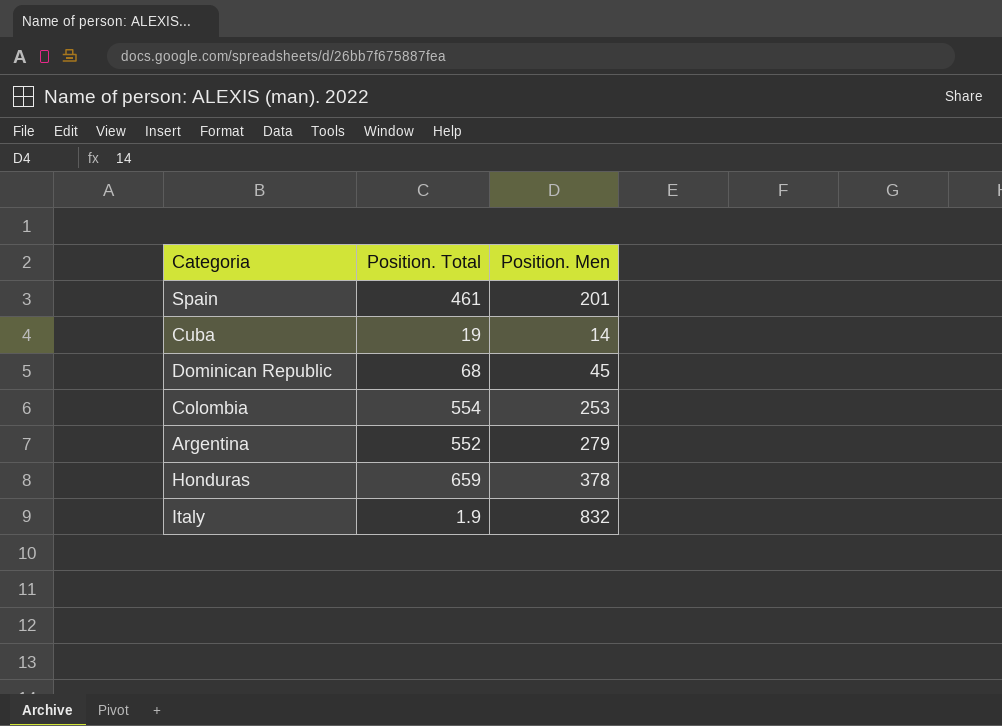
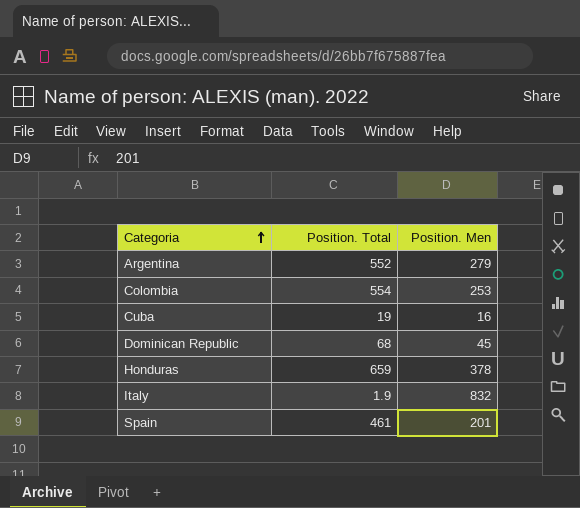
row order: none -> Categoria ascending
Cuba | Position. Men: 14 -> 16

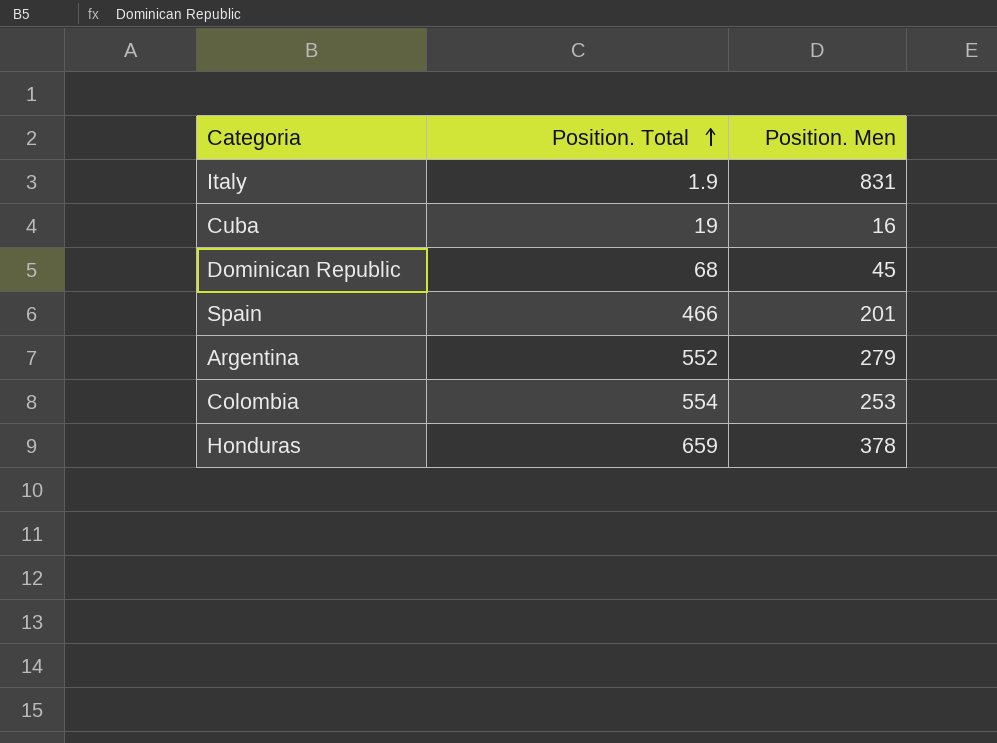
row order: Categoria ascending -> Position. Total ascending
Italy | Position. Men: 832 -> 831
Spain | Position. Total: 461 -> 466

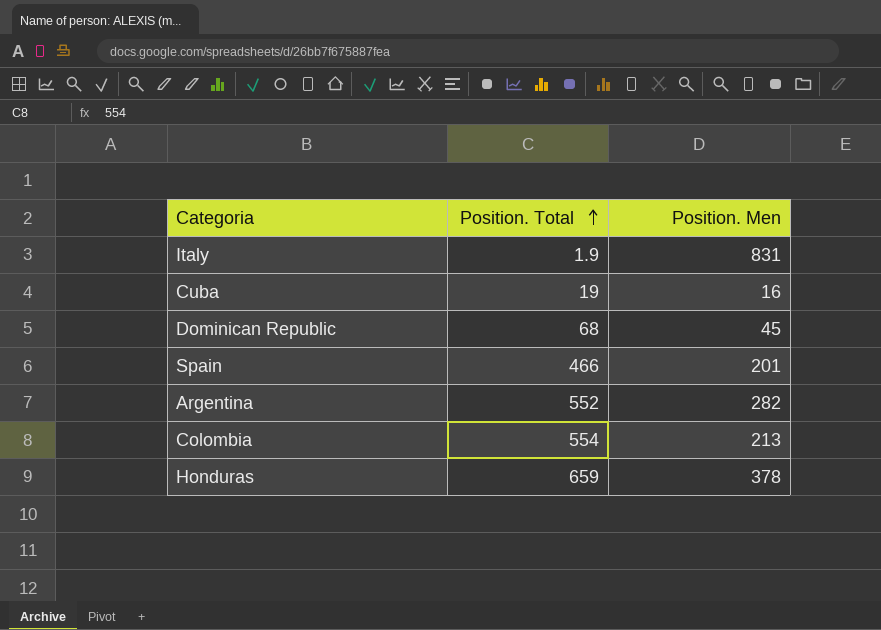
Argentina | Position. Men: 279 -> 282
Colombia | Position. Men: 253 -> 213

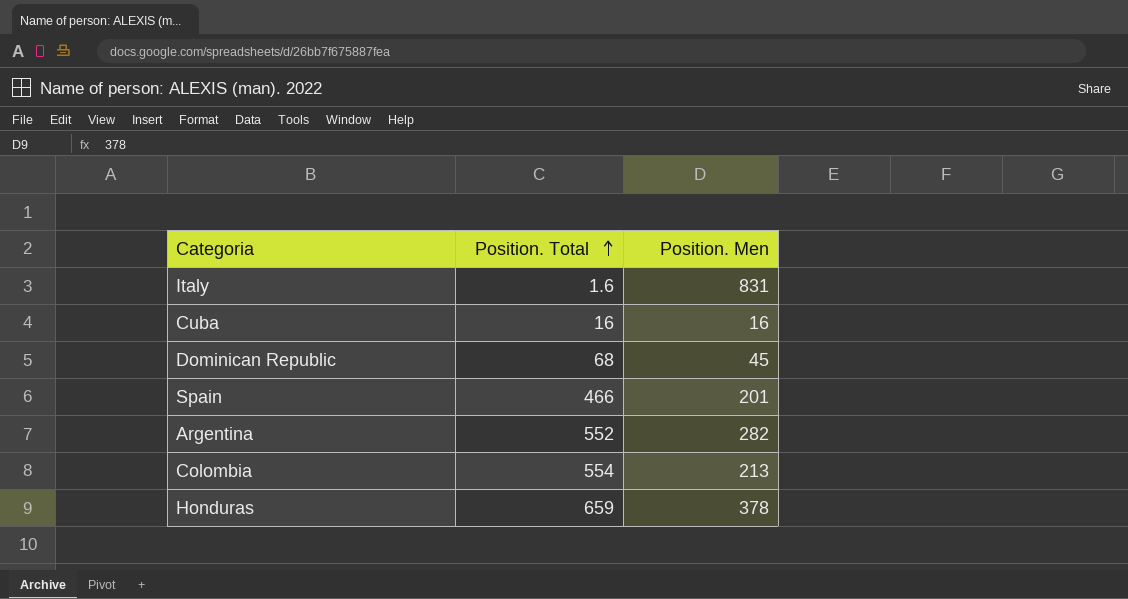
Italy | Position. Total: 1.9 -> 1.6
Cuba | Position. Total: 19 -> 16

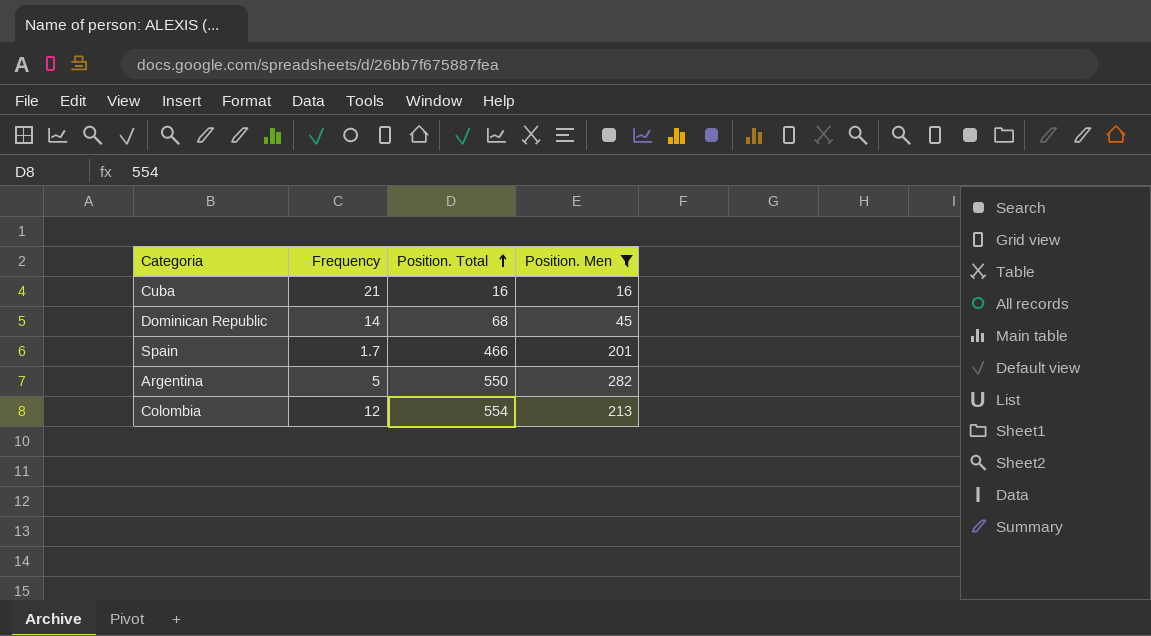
filter: none -> Position. Men <= 282
column Frequency | position: none -> 2
Argentina | Position. Total: 552 -> 550

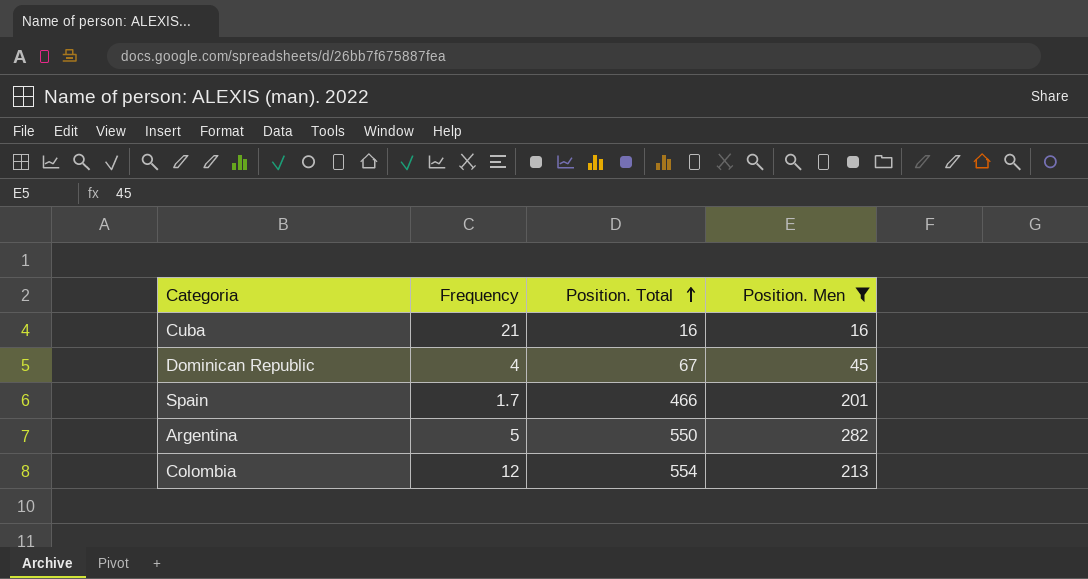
Dominican Republic | Frequency: 14 -> 4
Dominican Republic | Position. Total: 68 -> 67

